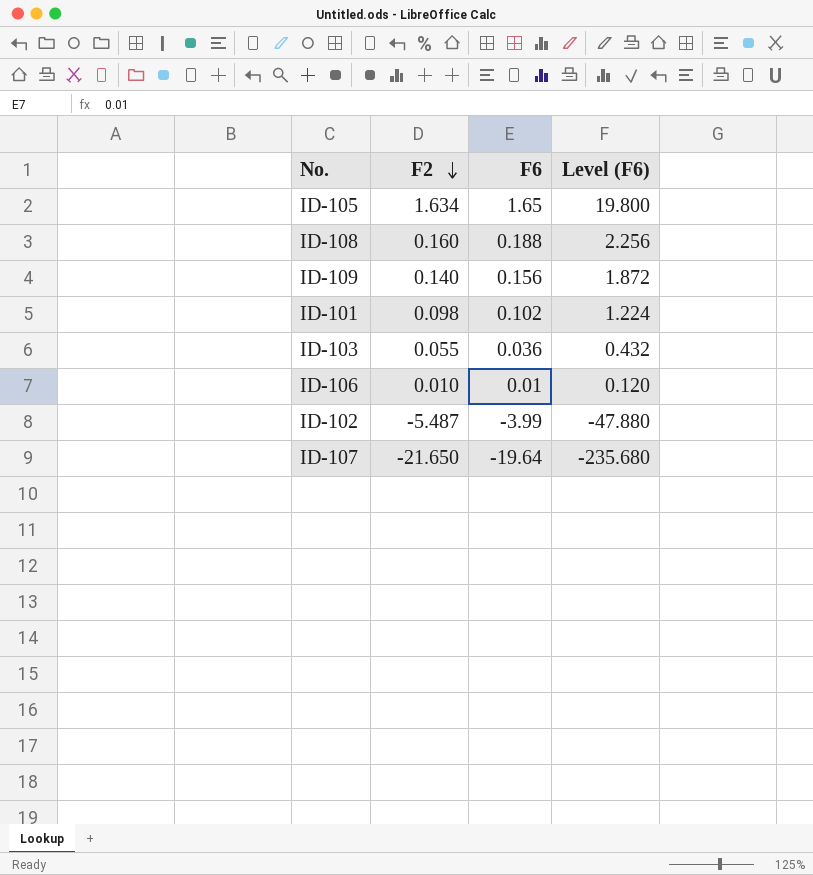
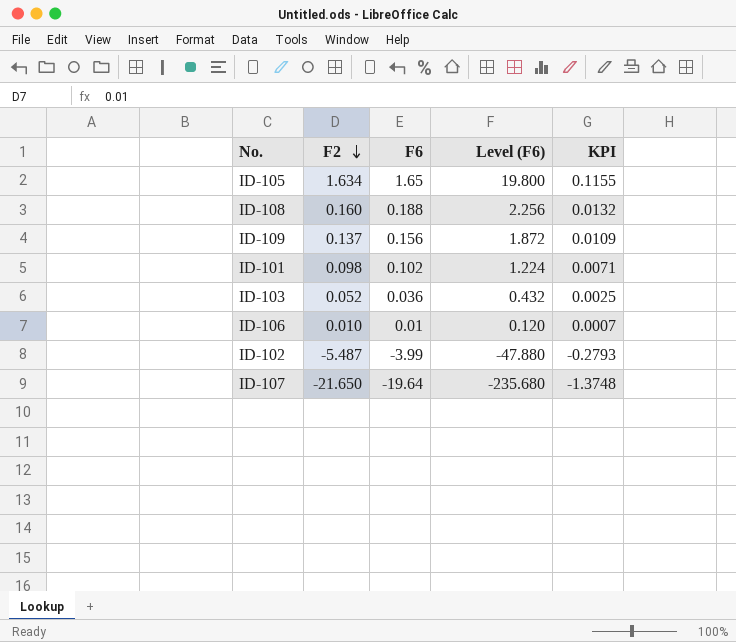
column KPI | formula: none -> [F6] * 0.07
ID-109 | F2: 0.140 -> 0.137
ID-103 | F2: 0.055 -> 0.052

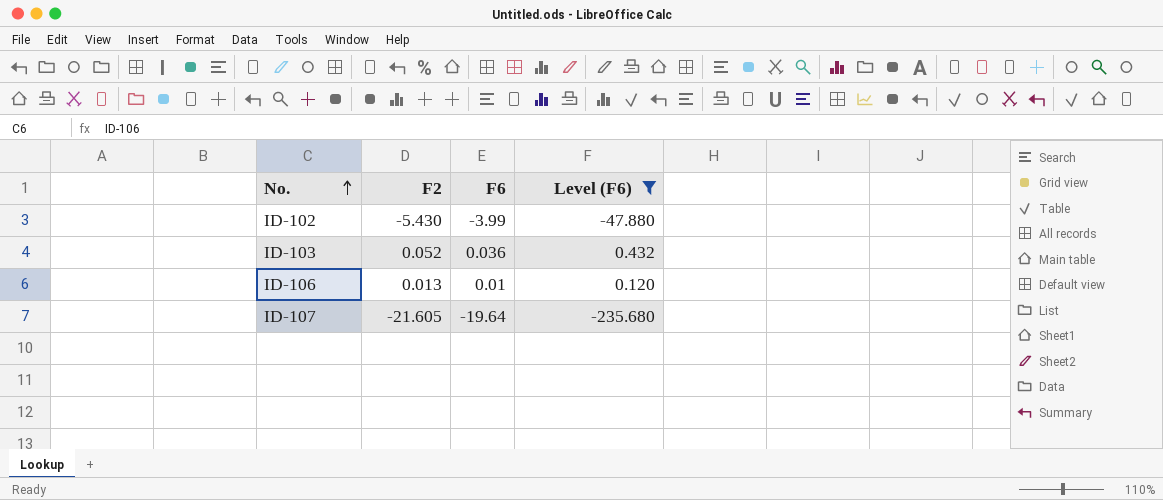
filter: none -> Level (F6) <= 0.432
row order: F2 descending -> No. ascending
column KPI | formula: [F6] * 0.07 -> none
ID-102 | F2: -5.487 -> -5.430
ID-106 | F2: 0.010 -> 0.013
ID-107 | F2: -21.650 -> -21.605

